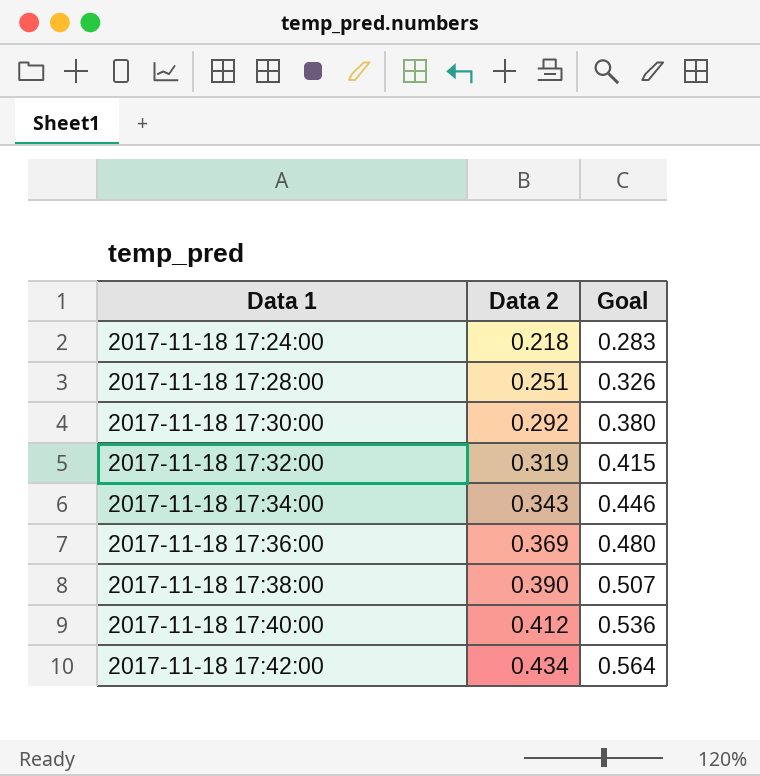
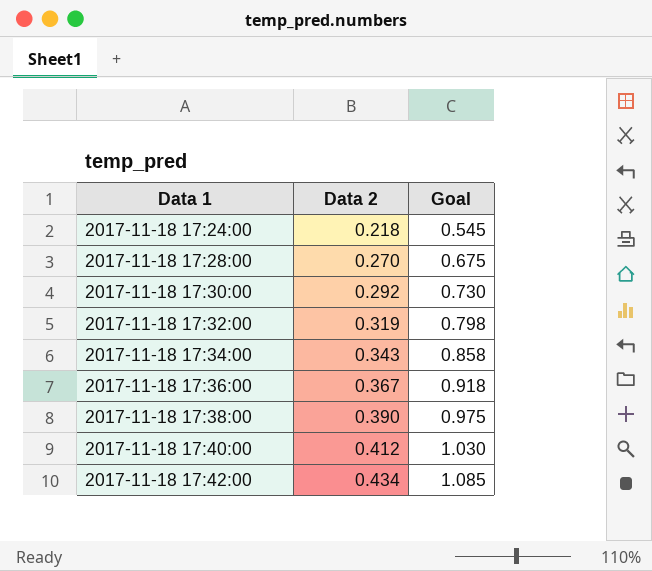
column Goal | formula: [Data 2] * 1.3 -> [Data 2] * 2.5
2017-11-18 17:28:00 | Data 2: 0.251 -> 0.270
2017-11-18 17:36:00 | Data 2: 0.369 -> 0.367

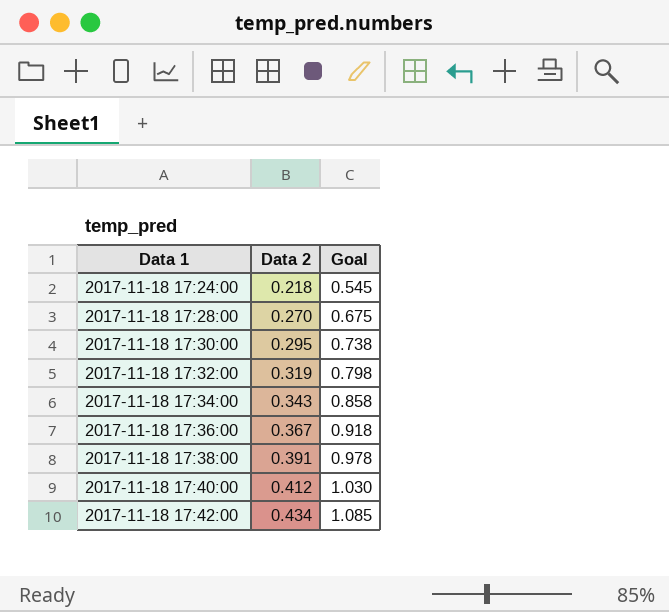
2017-11-18 17:30:00 | Data 2: 0.292 -> 0.295
2017-11-18 17:30:00 | Goal: 0.730 -> 0.738
2017-11-18 17:38:00 | Data 2: 0.390 -> 0.391
2017-11-18 17:38:00 | Goal: 0.975 -> 0.978

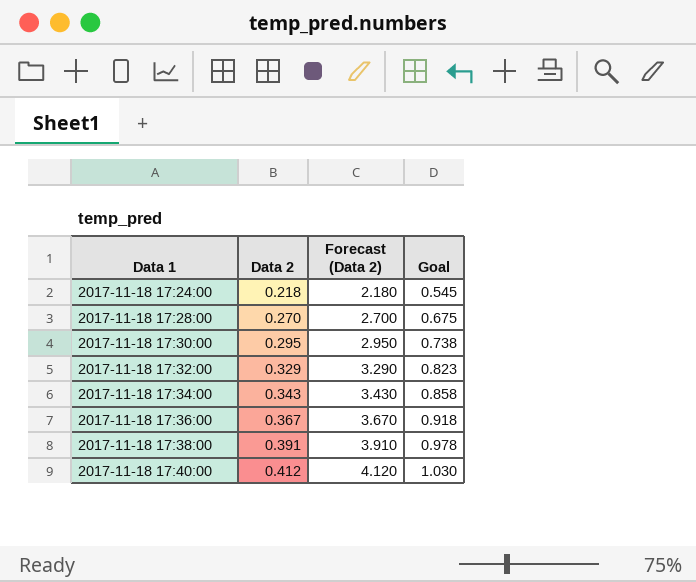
column Forecast (Data 2) | formula: none -> [Data 2] * 10
row 2017-11-18 17:42:00: 0.434 | 1.085 -> none
2017-11-18 17:32:00 | Data 2: 0.319 -> 0.329
2017-11-18 17:32:00 | Goal: 0.798 -> 0.823

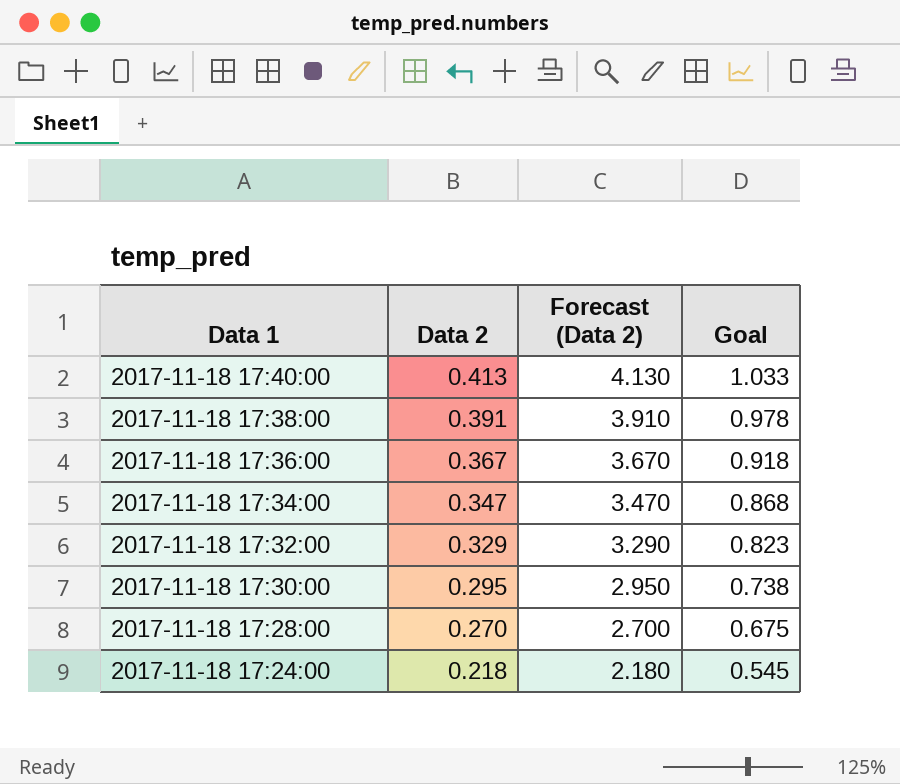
row order: Data 1 ascending -> Data 1 descending
2017-11-18 17:40:00 | Data 2: 0.412 -> 0.413
2017-11-18 17:40:00 | Forecast (Data 2): 4.120 -> 4.130
2017-11-18 17:40:00 | Goal: 1.030 -> 1.033
2017-11-18 17:34:00 | Data 2: 0.343 -> 0.347
2017-11-18 17:34:00 | Forecast (Data 2): 3.430 -> 3.470
2017-11-18 17:34:00 | Goal: 0.858 -> 0.868

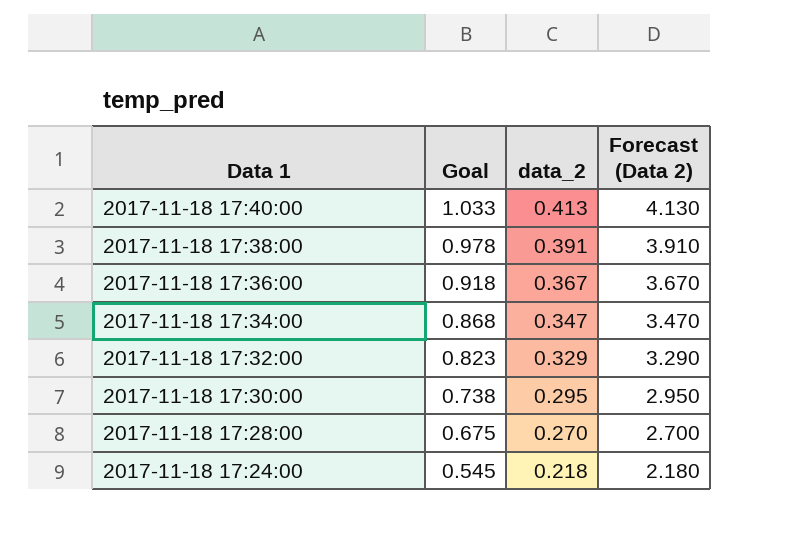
column Goal | position: 4 -> 2
column name: Data 2 -> data_2

